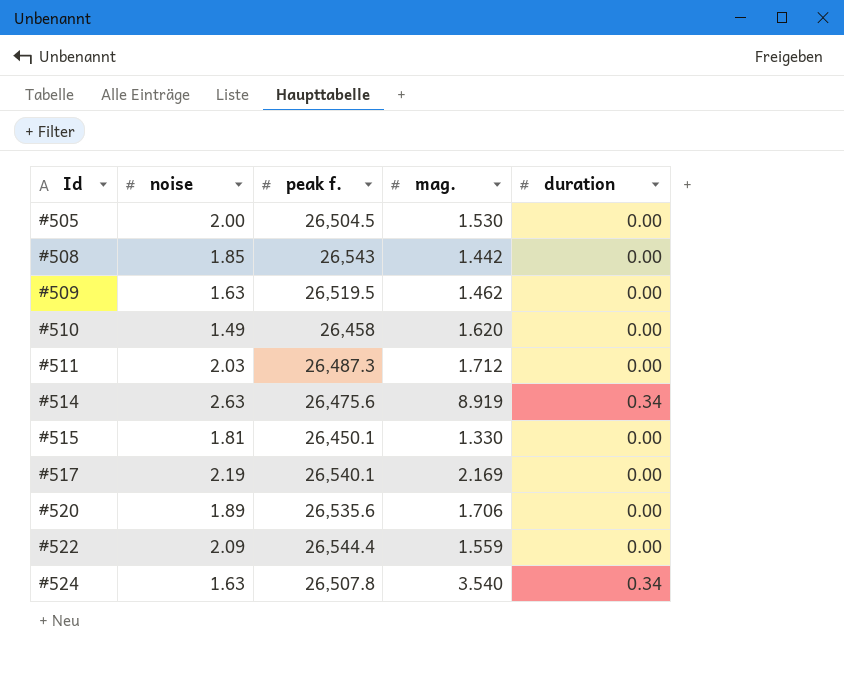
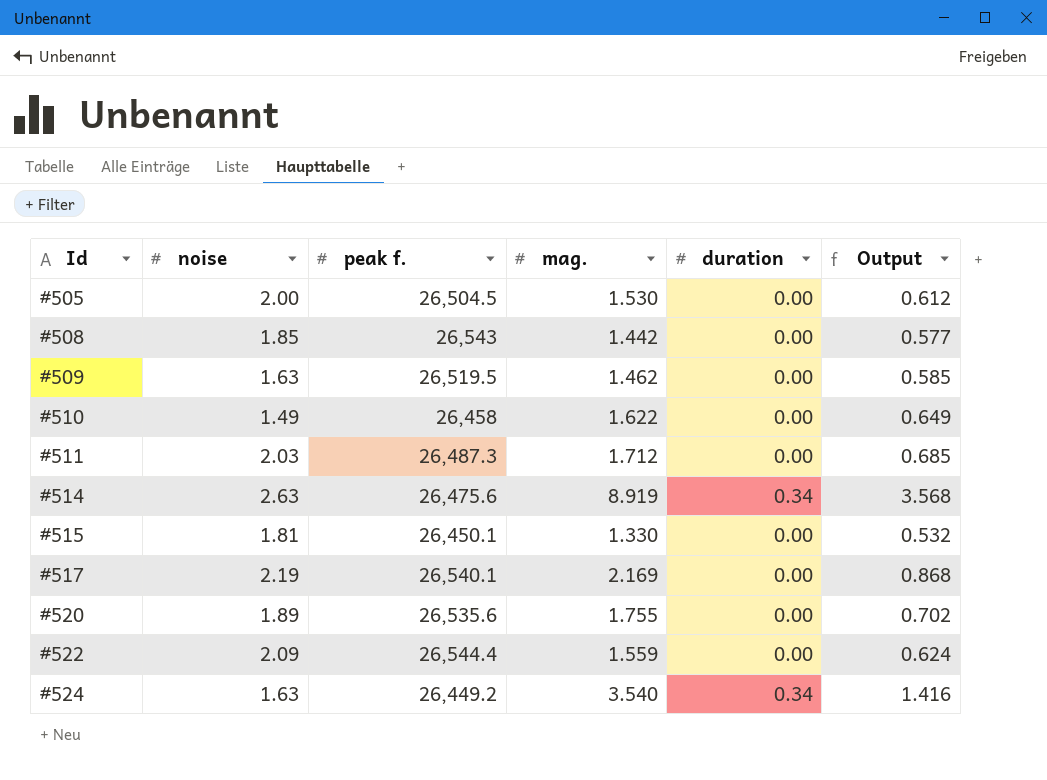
column Output | formula: none -> [mag.] * 0.4
#510 | mag.: 1.620 -> 1.622
#520 | mag.: 1.706 -> 1.755
#524 | peak f.: 26,507.8 -> 26,449.2

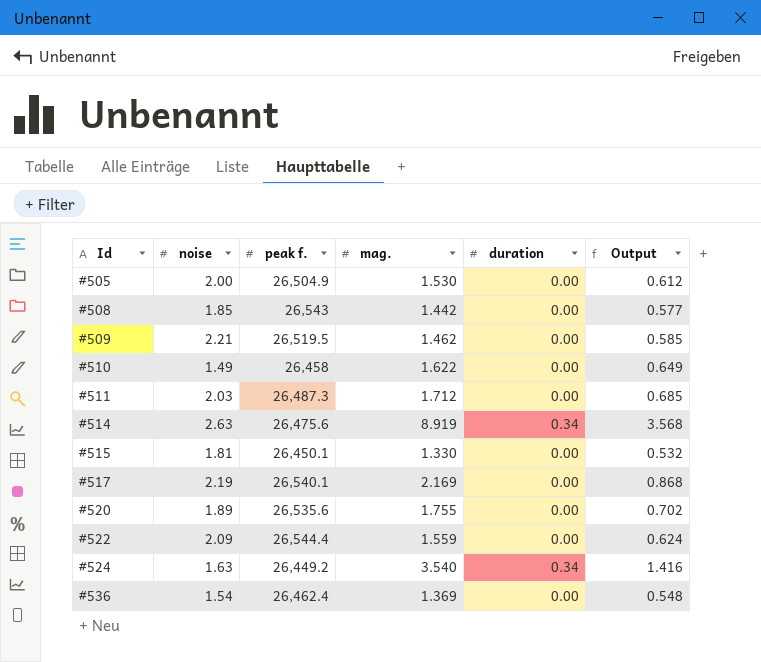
#505 | peak f.: 26,504.5 -> 26,504.9
#509 | noise: 1.63 -> 2.21
row #536: none -> 1.54 | 26,462.4 | 1.369 | 0.00 | 0.548

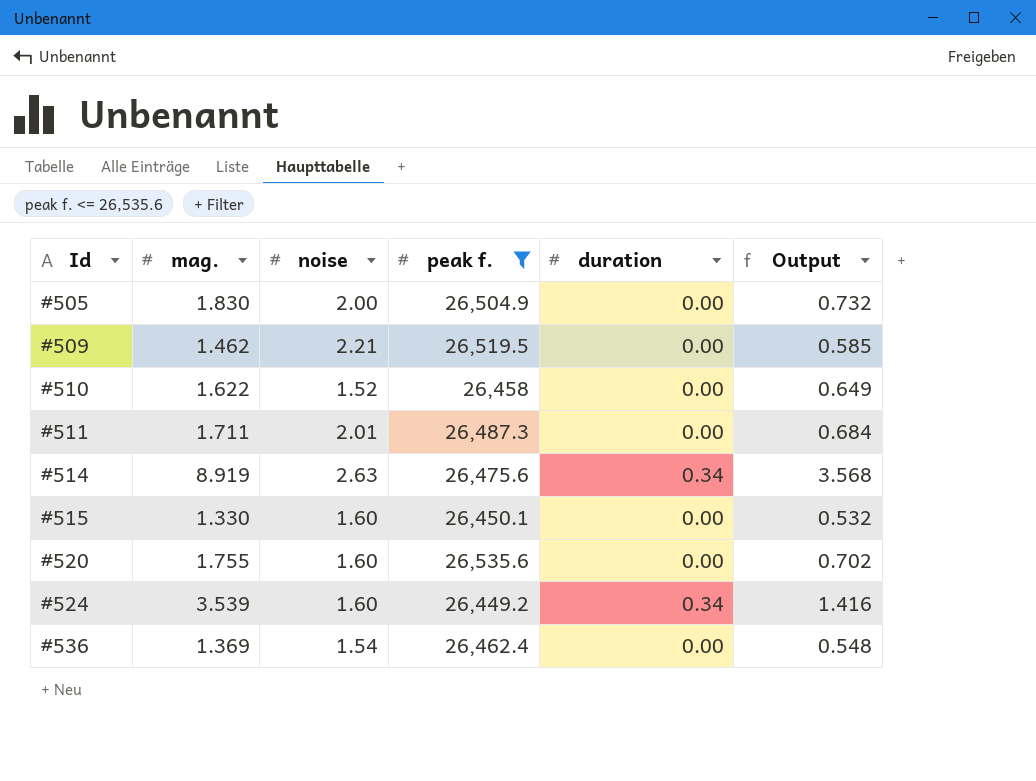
filter: none -> peak f. <= 26,535.6
column mag. | position: 4 -> 2
#505 | mag.: 1.530 -> 1.830
#505 | Output: 0.612 -> 0.732
#510 | noise: 1.49 -> 1.52
#511 | mag.: 1.712 -> 1.711
#511 | noise: 2.03 -> 2.01
#511 | Output: 0.685 -> 0.684
#515 | noise: 1.81 -> 1.60
#520 | noise: 1.89 -> 1.60
#524 | mag.: 3.540 -> 3.539
#524 | noise: 1.63 -> 1.60

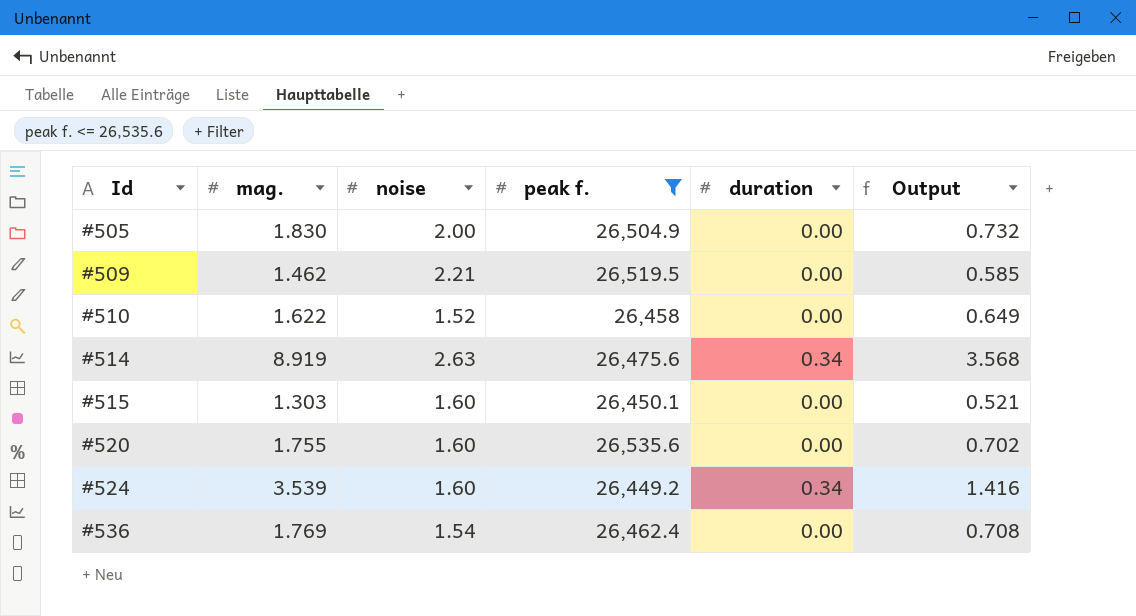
row #511: 1.711 | 2.01 | 26,487.3 | 0.00 | 0.684 -> none
#515 | mag.: 1.330 -> 1.303
#515 | Output: 0.532 -> 0.521
#536 | mag.: 1.369 -> 1.769
#536 | Output: 0.548 -> 0.708

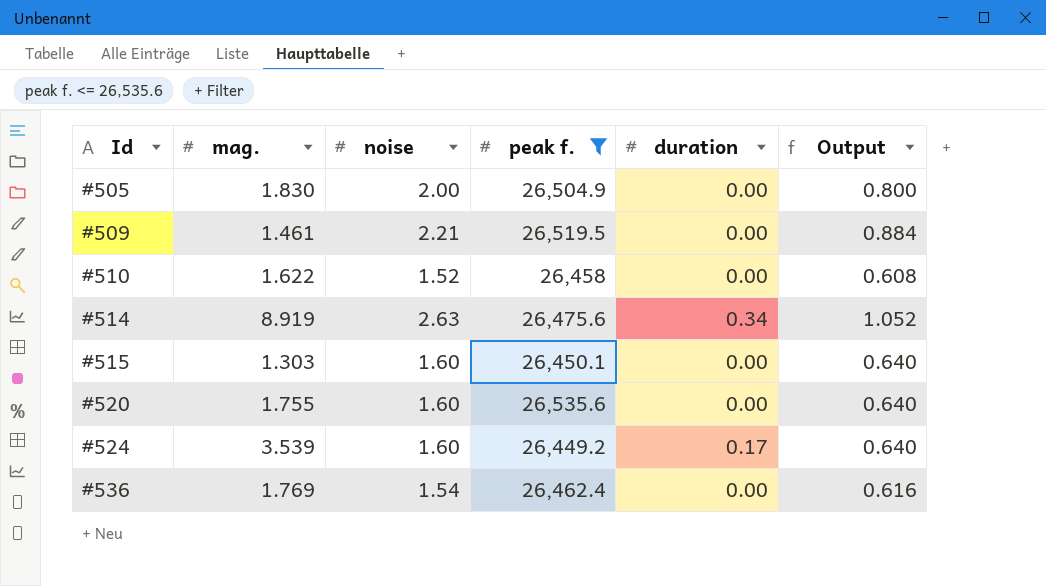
column Output | formula: [mag.] * 0.4 -> [noise] * 0.4
#509 | mag.: 1.462 -> 1.461
#524 | duration: 0.34 -> 0.17

